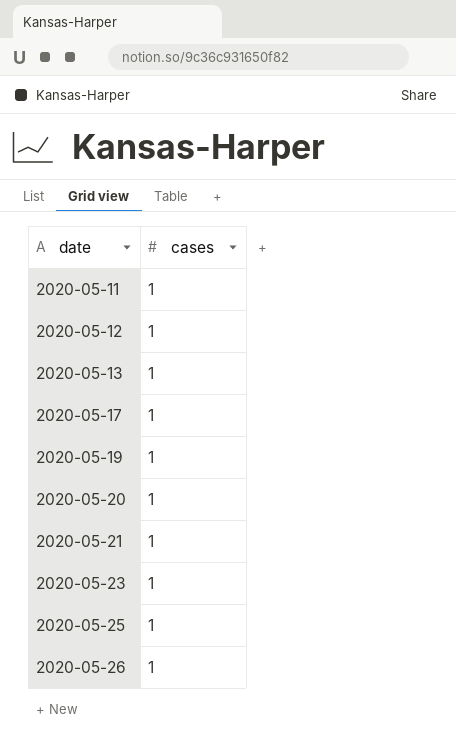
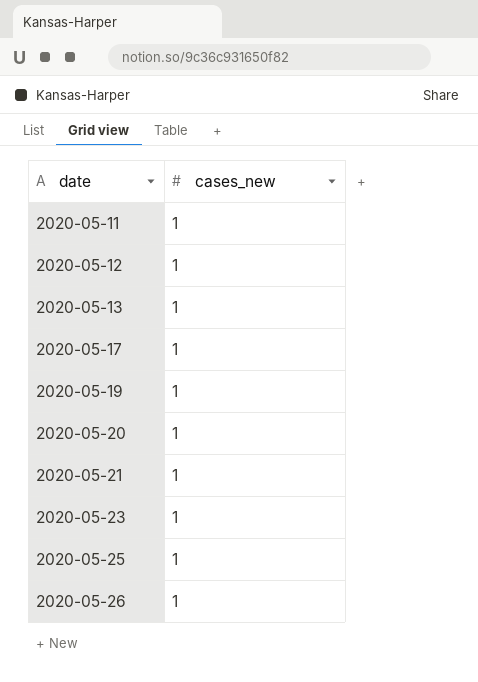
column name: cases -> cases_new

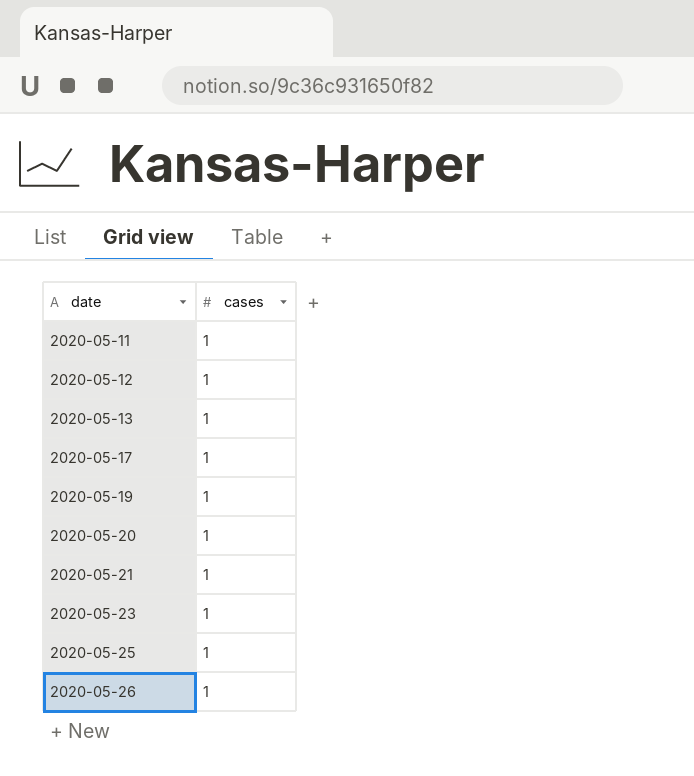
column name: cases_new -> cases

